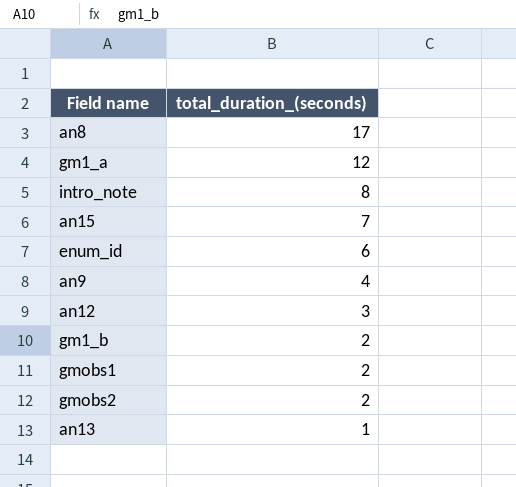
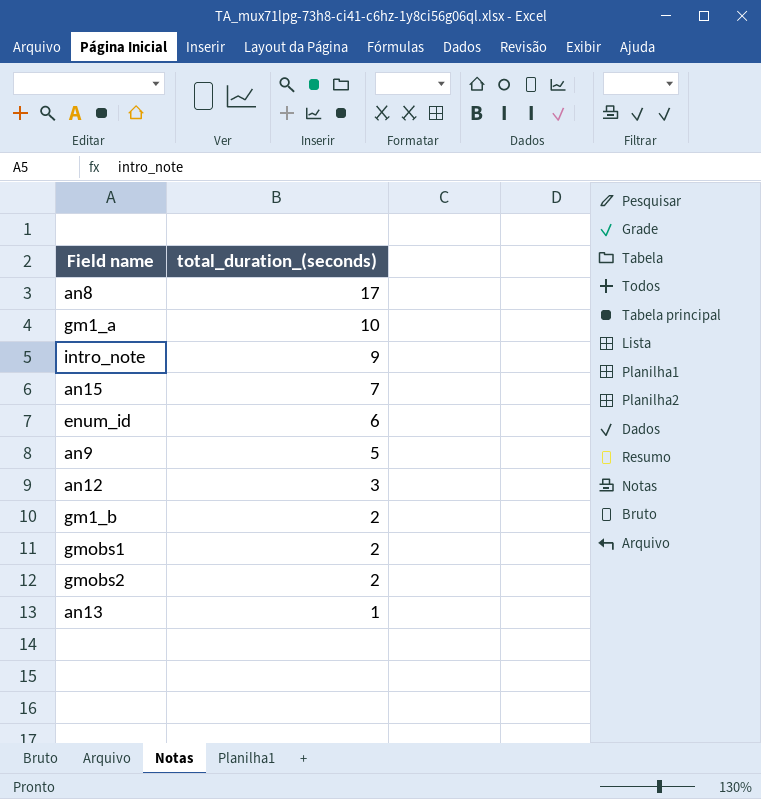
gm1_a | total_duration_(seconds): 12 -> 10
intro_note | total_duration_(seconds): 8 -> 9
an9 | total_duration_(seconds): 4 -> 5

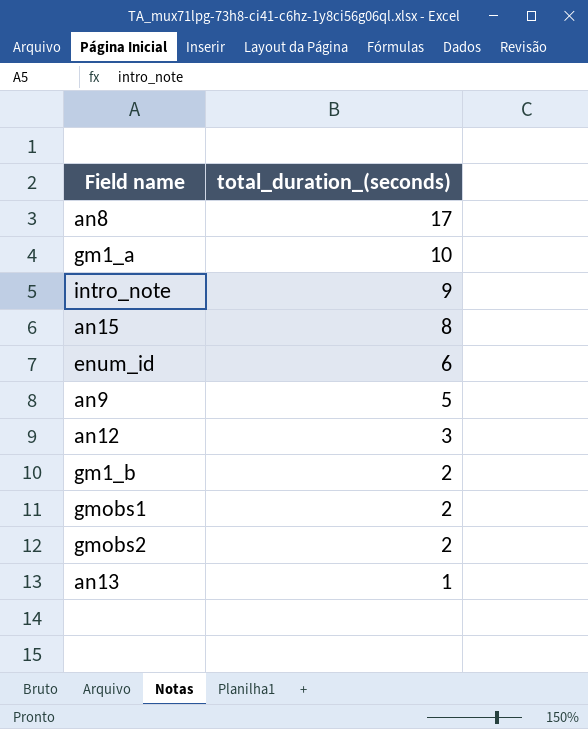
an15 | total_duration_(seconds): 7 -> 8

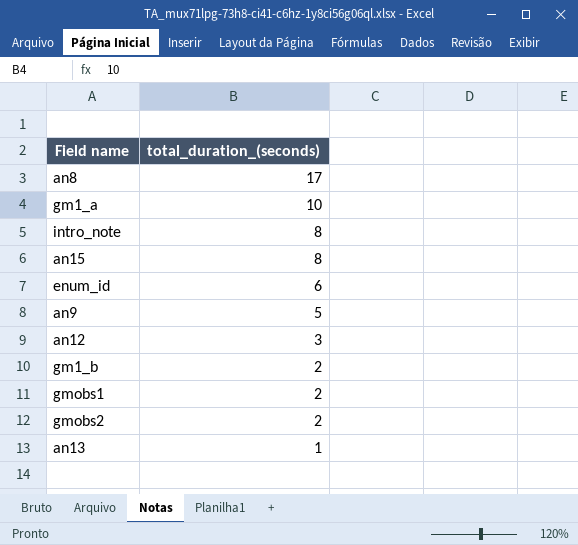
intro_note | total_duration_(seconds): 9 -> 8

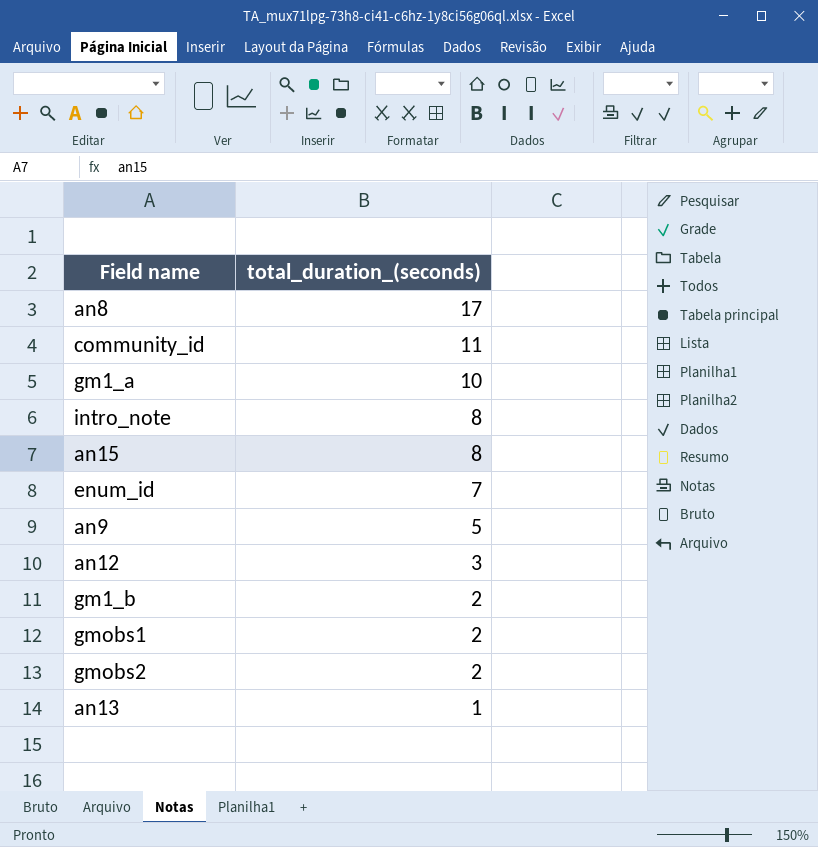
row community_id: none -> 11
enum_id | total_duration_(seconds): 6 -> 7

